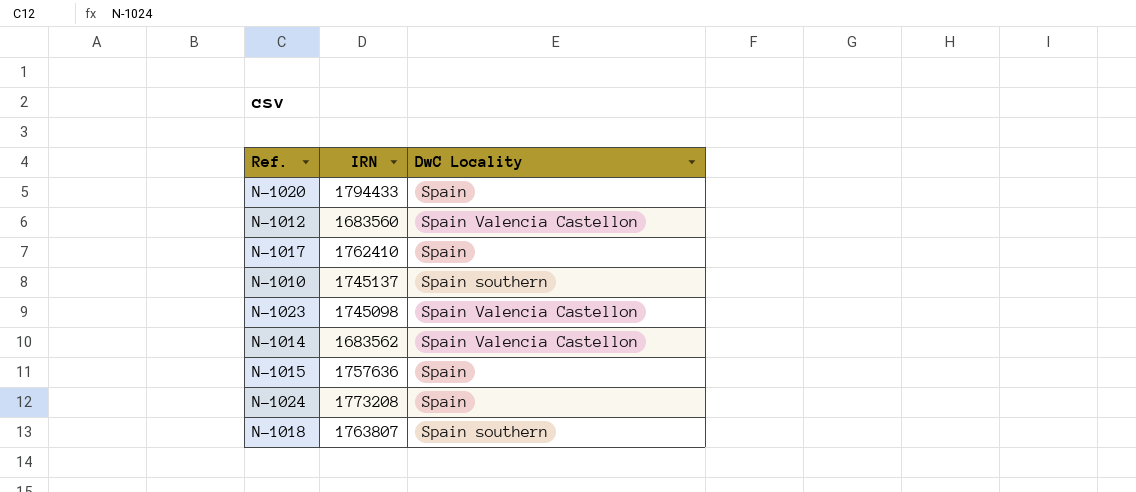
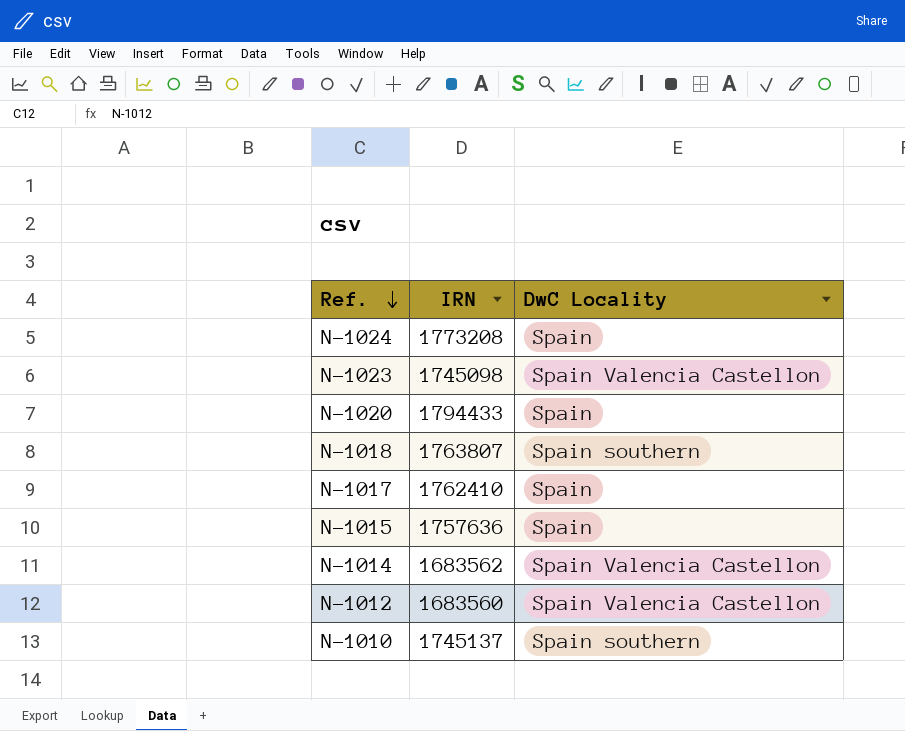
row order: none -> Ref. descending

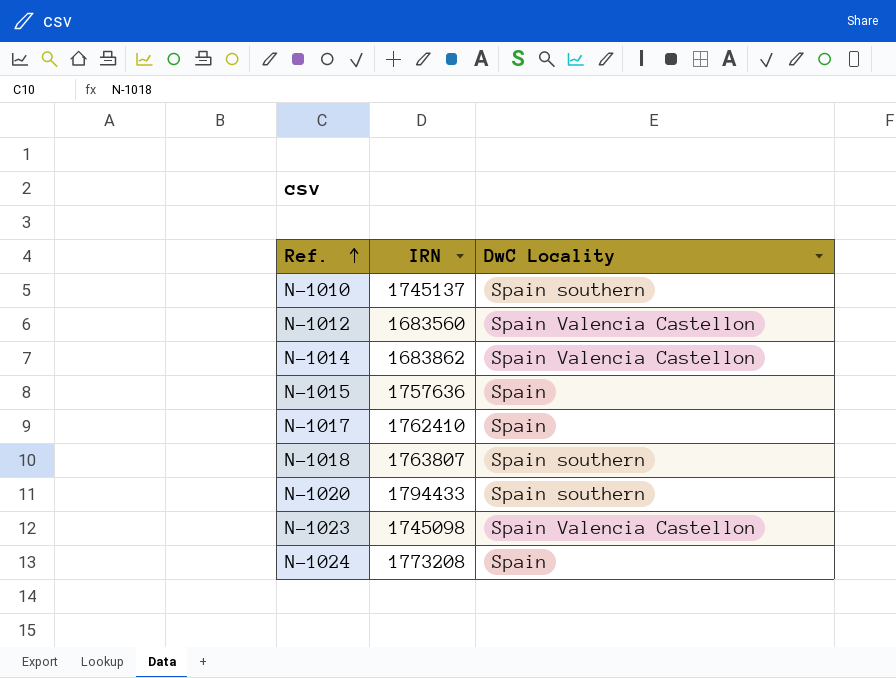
row order: Ref. descending -> Ref. ascending
N-1014 | IRN: 1683562 -> 1683862
N-1020 | DwC Locality: Spain -> Spain southern

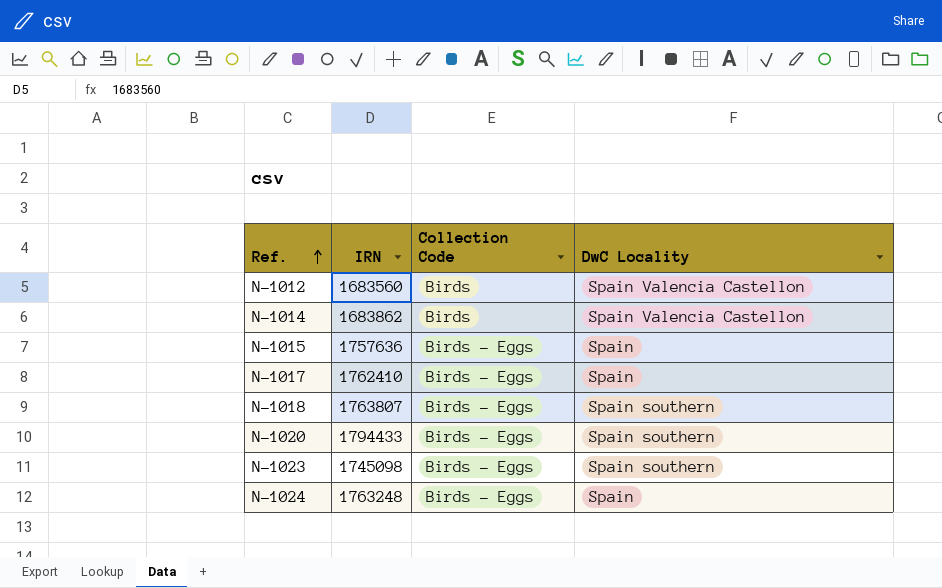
column Collection Code | position: none -> 3
row N-1010: 1745137 | Spain southern -> none
N-1023 | DwC Locality: Spain Valencia Castellon -> Spain southern
N-1024 | IRN: 1773208 -> 1763248

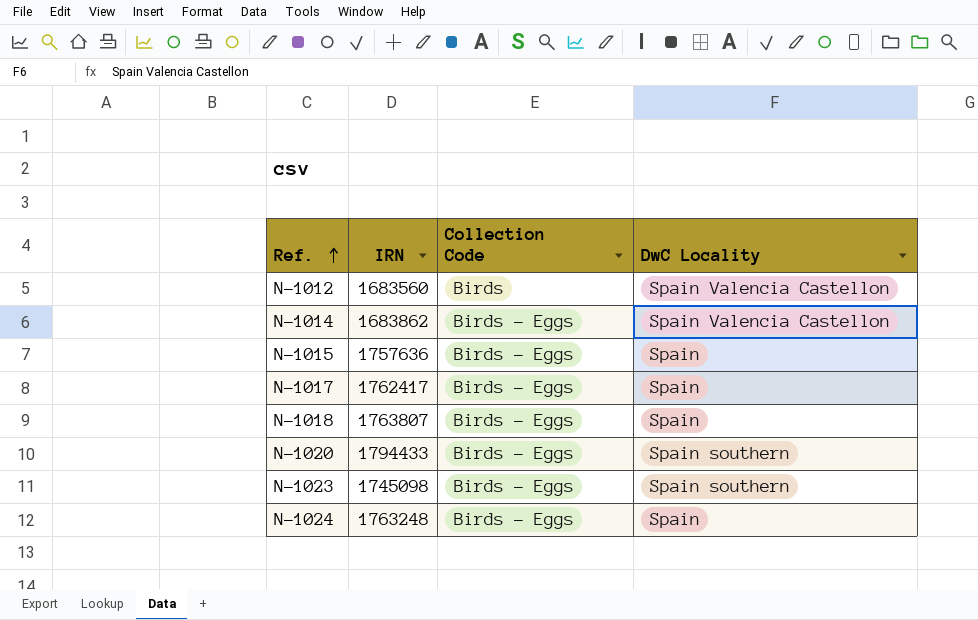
N-1014 | Collection Code: Birds -> Birds - Eggs
N-1017 | IRN: 1762410 -> 1762417
N-1018 | DwC Locality: Spain southern -> Spain

